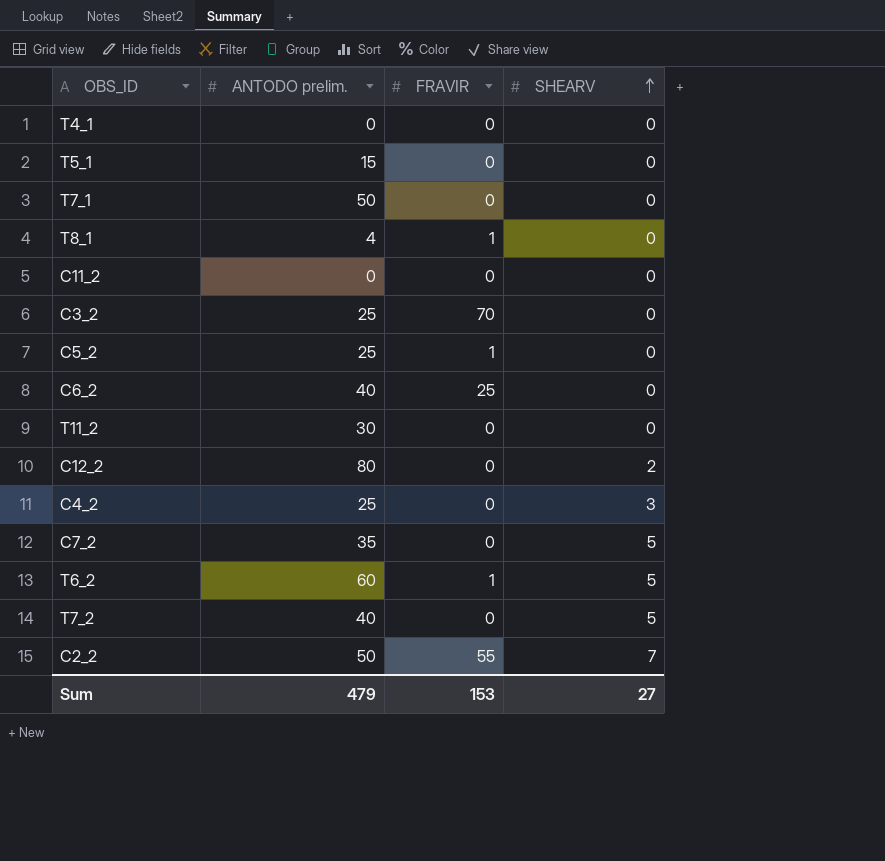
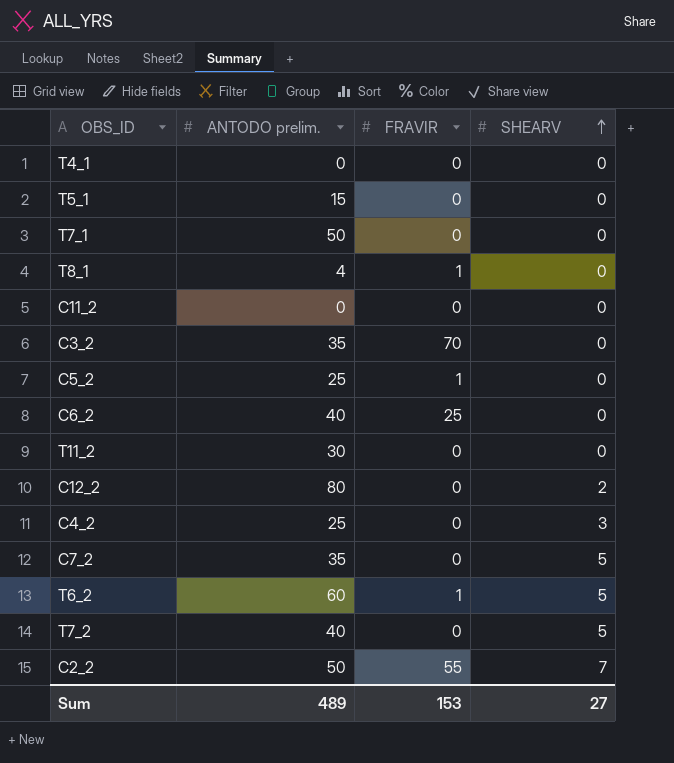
C3_2 | ANTODO prelim.: 25 -> 35
Sum | ANTODO prelim.: 479 -> 489

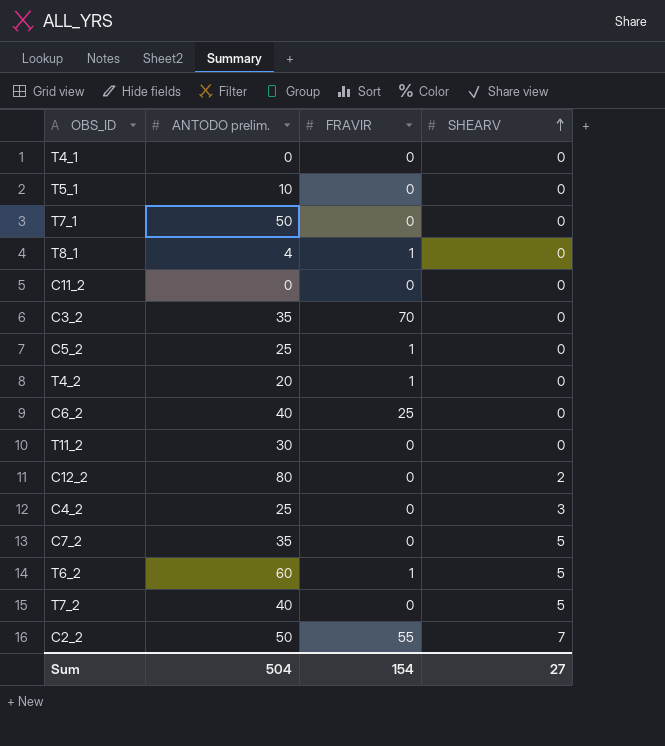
T5_1 | ANTODO prelim.: 15 -> 10
row T4_2: none -> 20 | 1 | 0
Sum | ANTODO prelim.: 489 -> 504
Sum | FRAVIR: 153 -> 154

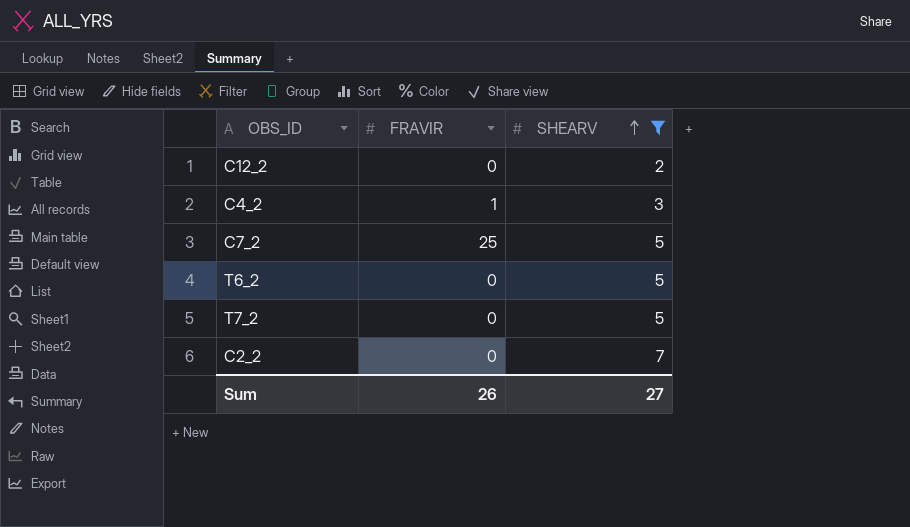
filter: none -> SHEARV != 0
column ANTODO prelim. | position: 2 -> none
C4_2 | FRAVIR: 0 -> 1
C7_2 | FRAVIR: 0 -> 25
T6_2 | FRAVIR: 1 -> 0
C2_2 | FRAVIR: 55 -> 0
Sum | FRAVIR: 154 -> 26

